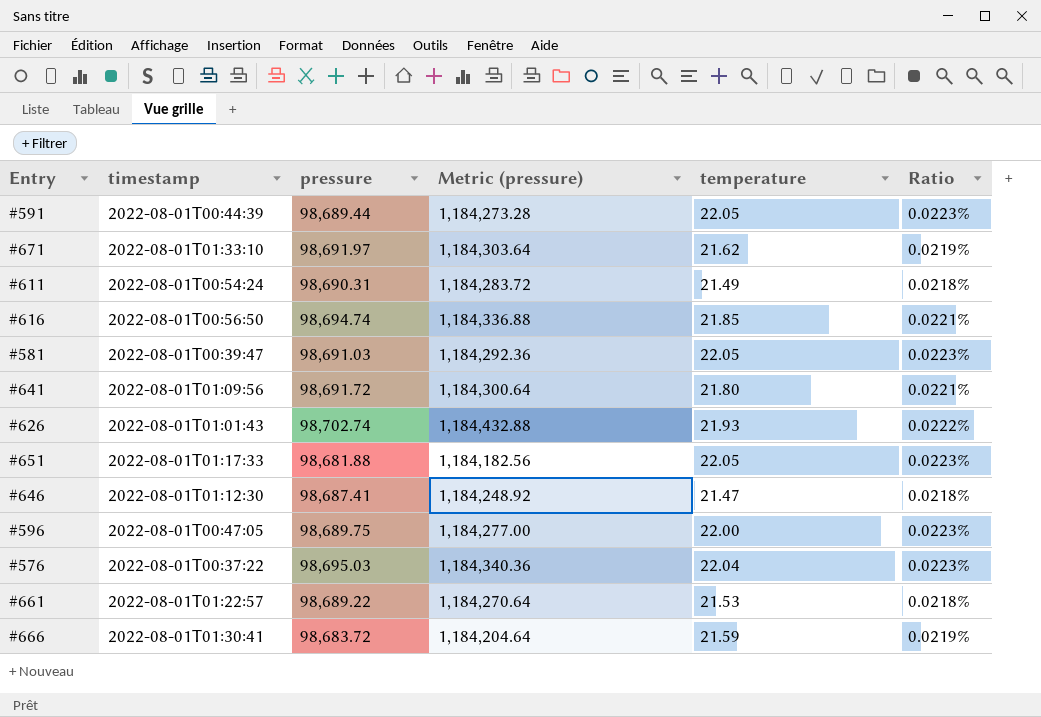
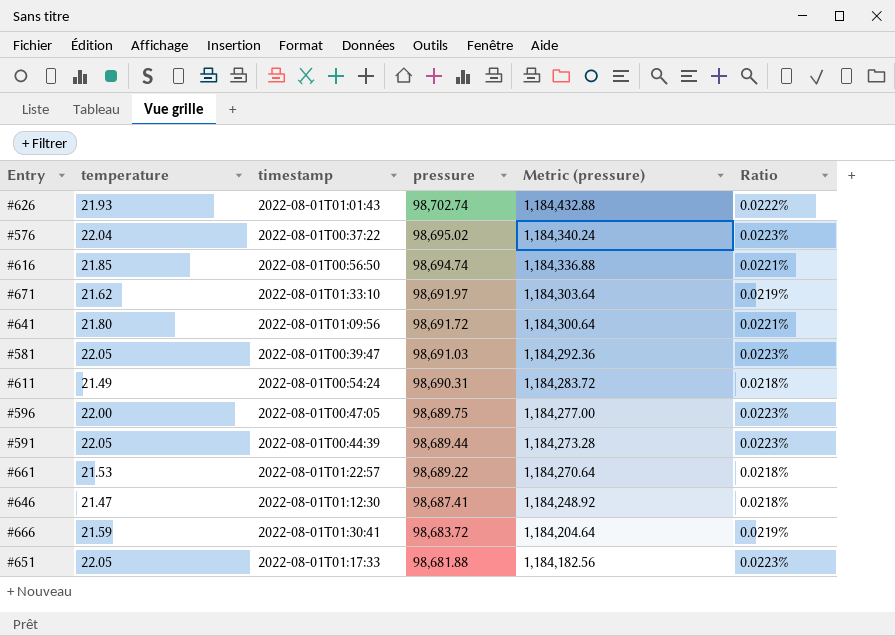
row order: none -> pressure descending
column temperature | position: 5 -> 2
#576 | pressure: 98,695.03 -> 98,695.02
#576 | Metric (pressure): 1,184,340.36 -> 1,184,340.24

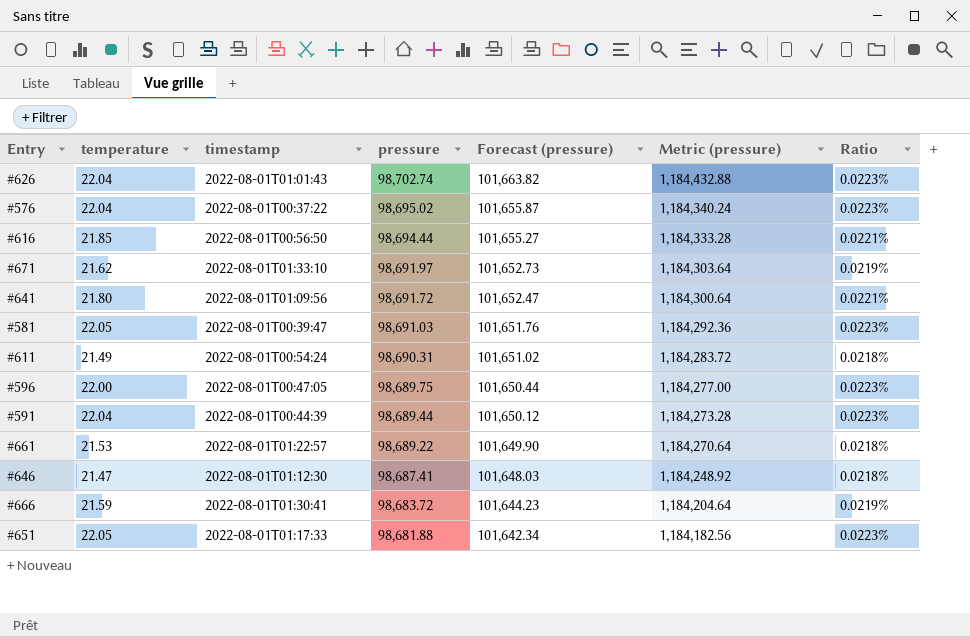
column Forecast (pressure) | formula: none -> [pressure] * 1.03
#626 | temperature: 21.93 -> 22.04
#626 | Ratio: 0.0222% -> 0.0223%
#616 | pressure: 98,694.74 -> 98,694.44
#616 | Metric (pressure): 1,184,336.88 -> 1,184,333.28
#591 | temperature: 22.05 -> 22.04

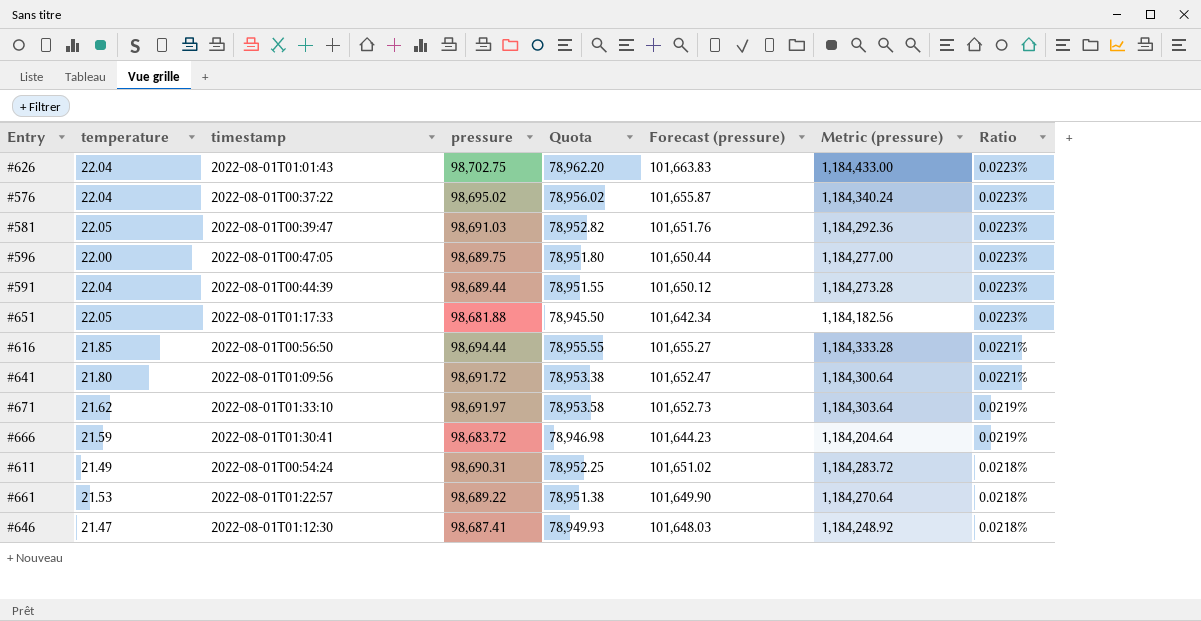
row order: pressure descending -> Ratio descending
column Quota | formula: none -> [pressure] * 0.8
#626 | pressure: 98,702.74 -> 98,702.75
#626 | Forecast (pressure): 101,663.82 -> 101,663.83
#626 | Metric (pressure): 1,184,432.88 -> 1,184,433.00

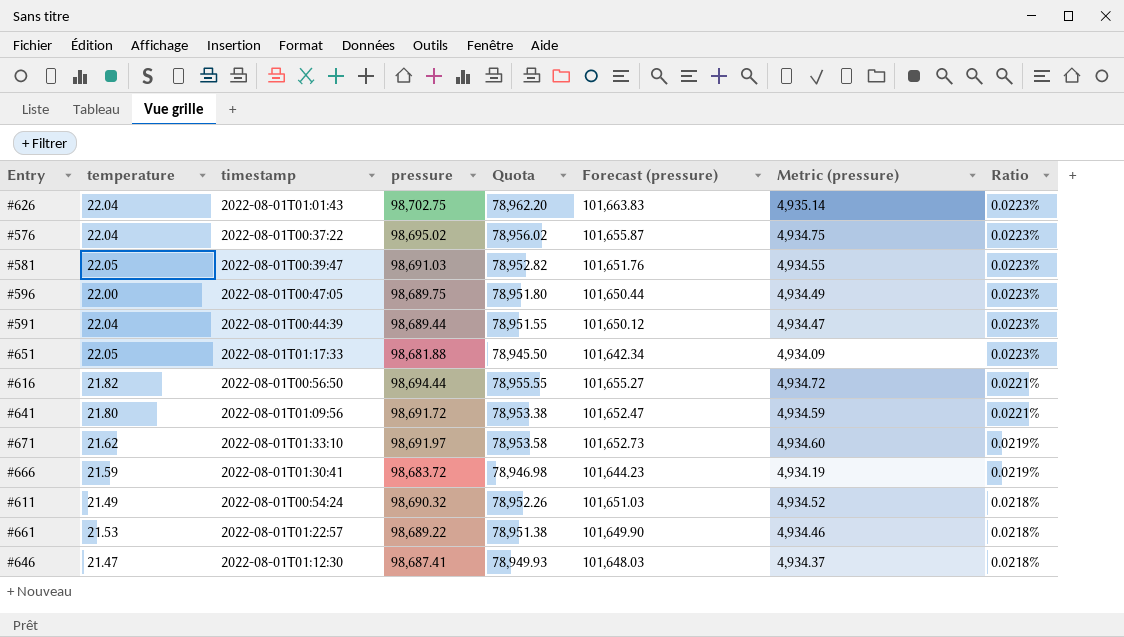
column Metric (pressure) | formula: [pressure] * 12 -> [pressure] * 0.05
#616 | temperature: 21.85 -> 21.82
#611 | pressure: 98,690.31 -> 98,690.32
#611 | Quota: 78,952.25 -> 78,952.26
#611 | Forecast (pressure): 101,651.02 -> 101,651.03

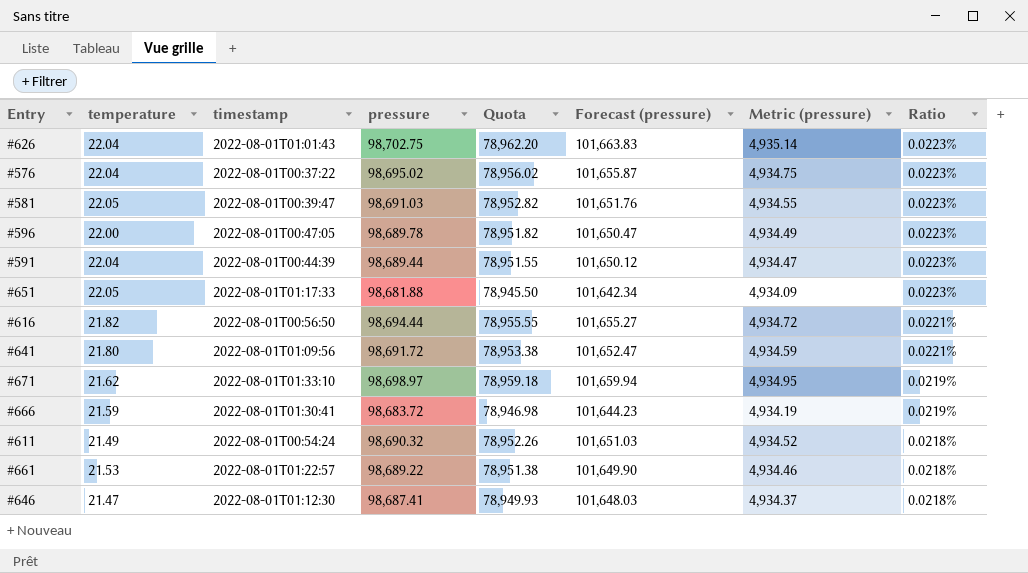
#596 | pressure: 98,689.75 -> 98,689.78
#596 | Quota: 78,951.80 -> 78,951.82
#596 | Forecast (pressure): 101,650.44 -> 101,650.47
#671 | pressure: 98,691.97 -> 98,698.97
#671 | Quota: 78,953.58 -> 78,959.18
#671 | Forecast (pressure): 101,652.73 -> 101,659.94
#671 | Metric (pressure): 4,934.60 -> 4,934.95

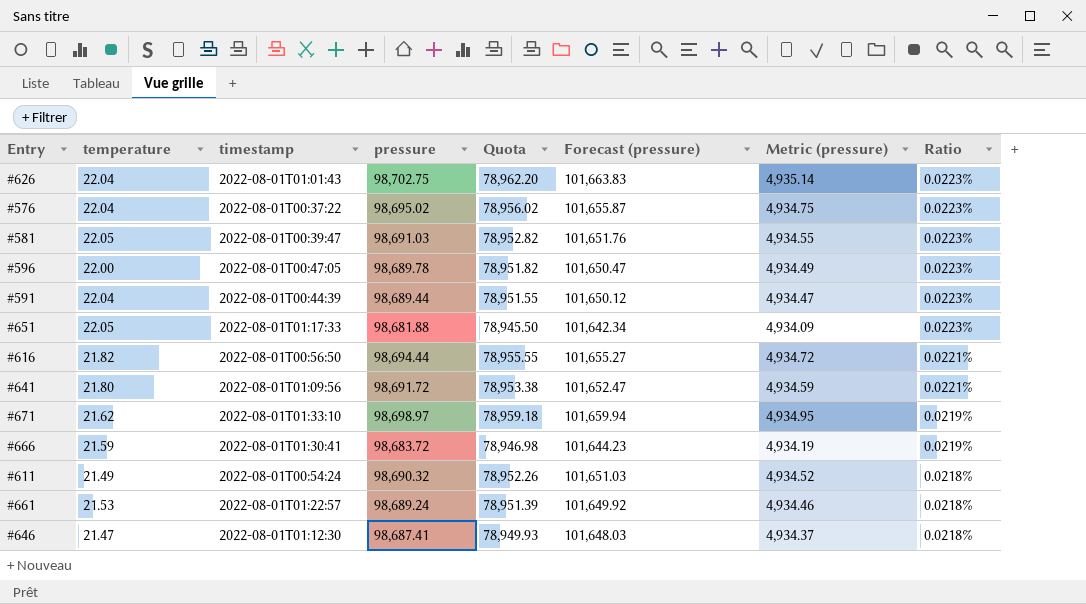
#661 | pressure: 98,689.22 -> 98,689.24
#661 | Quota: 78,951.38 -> 78,951.39
#661 | Forecast (pressure): 101,649.90 -> 101,649.92

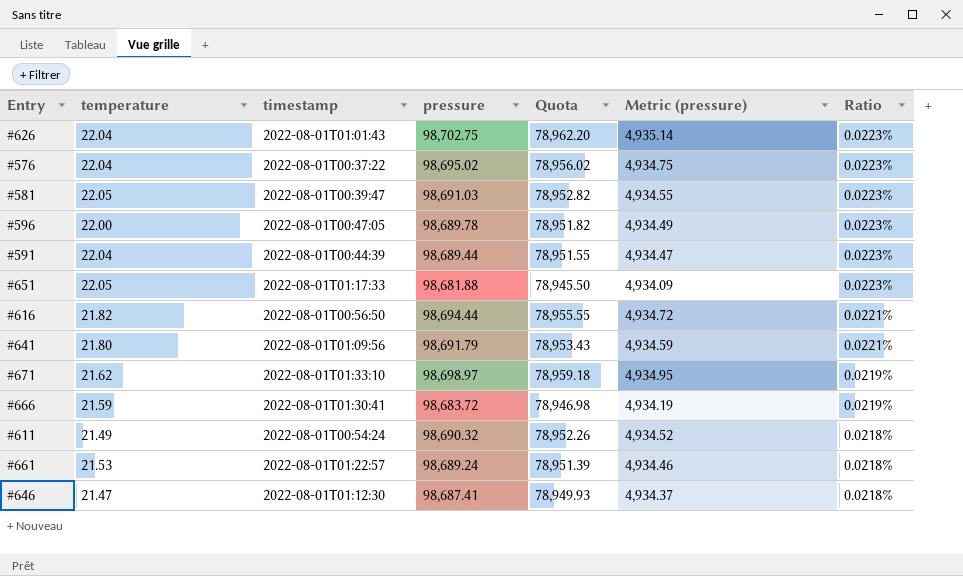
column Forecast (pressure) | formula: [pressure] * 1.03 -> none
#641 | pressure: 98,691.72 -> 98,691.79
#641 | Quota: 78,953.38 -> 78,953.43

